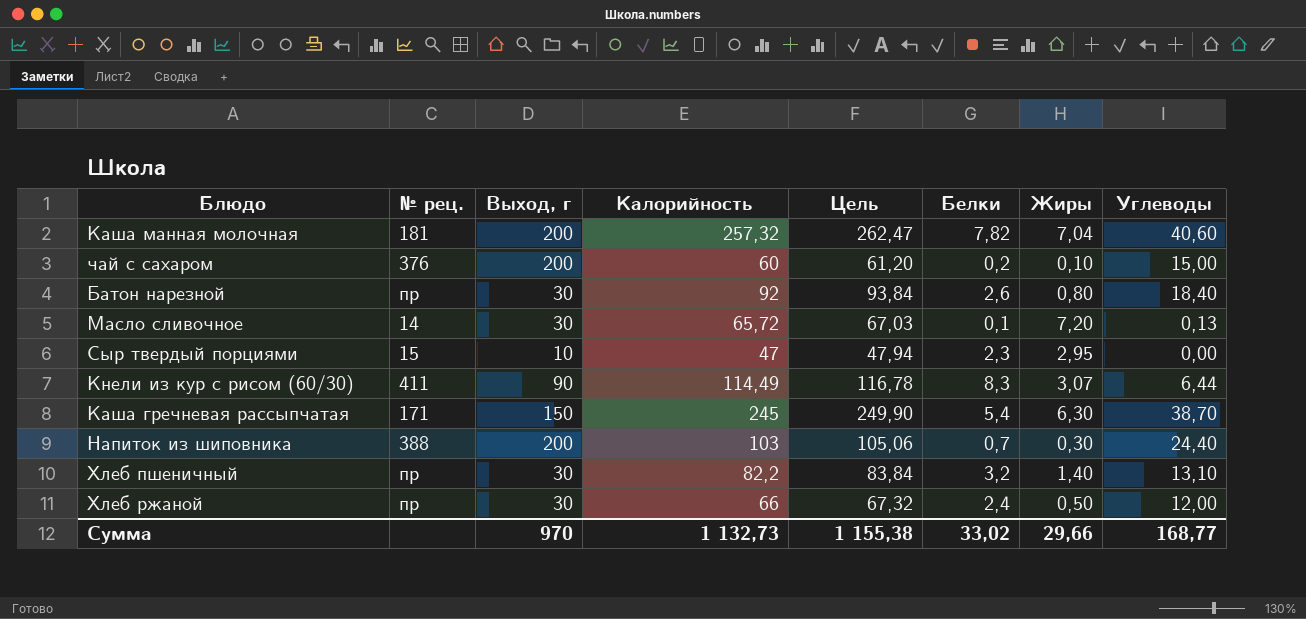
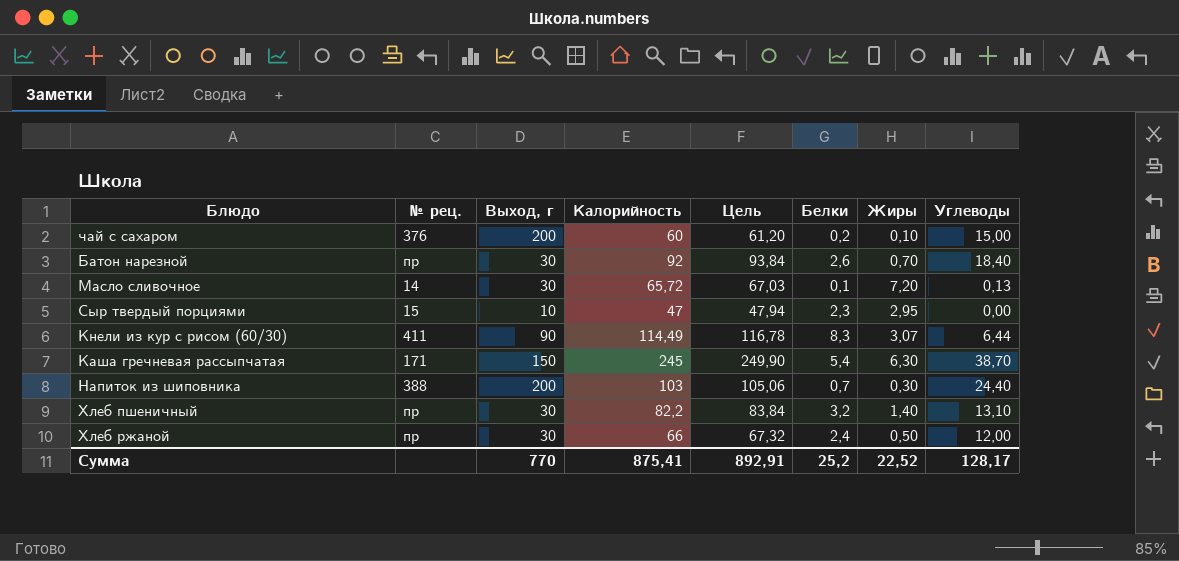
row Каша манная молочная: 181 | 200 | 257,32 | 262,47 | 7,82 | 7,04 | 40,60 -> none
Батон нарезной | Жиры: 0,80 -> 0,70
Сумма | Выход, г: 970 -> 770
Сумма | Калорийность: 1 132,73 -> 875,41
Сумма | Цель: 1 155,38 -> 892,91
Сумма | Белки: 33,02 -> 25,2
Сумма | Жиры: 29,66 -> 22,52
Сумма | Углеводы: 168,77 -> 128,17

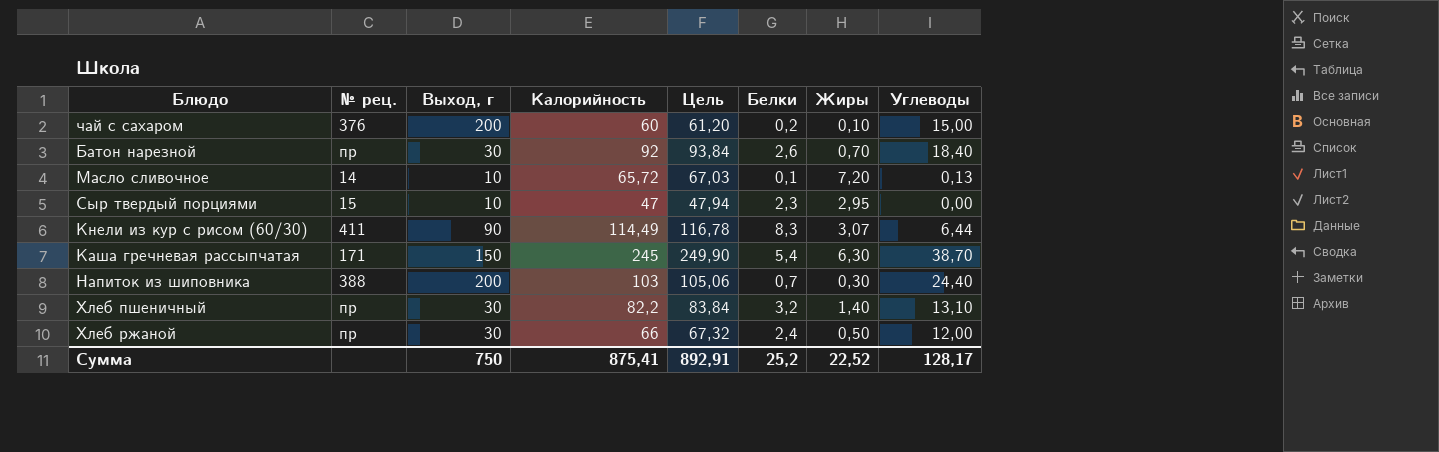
Масло сливочное | Выход, г: 30 -> 10
Сумма | Выход, г: 770 -> 750

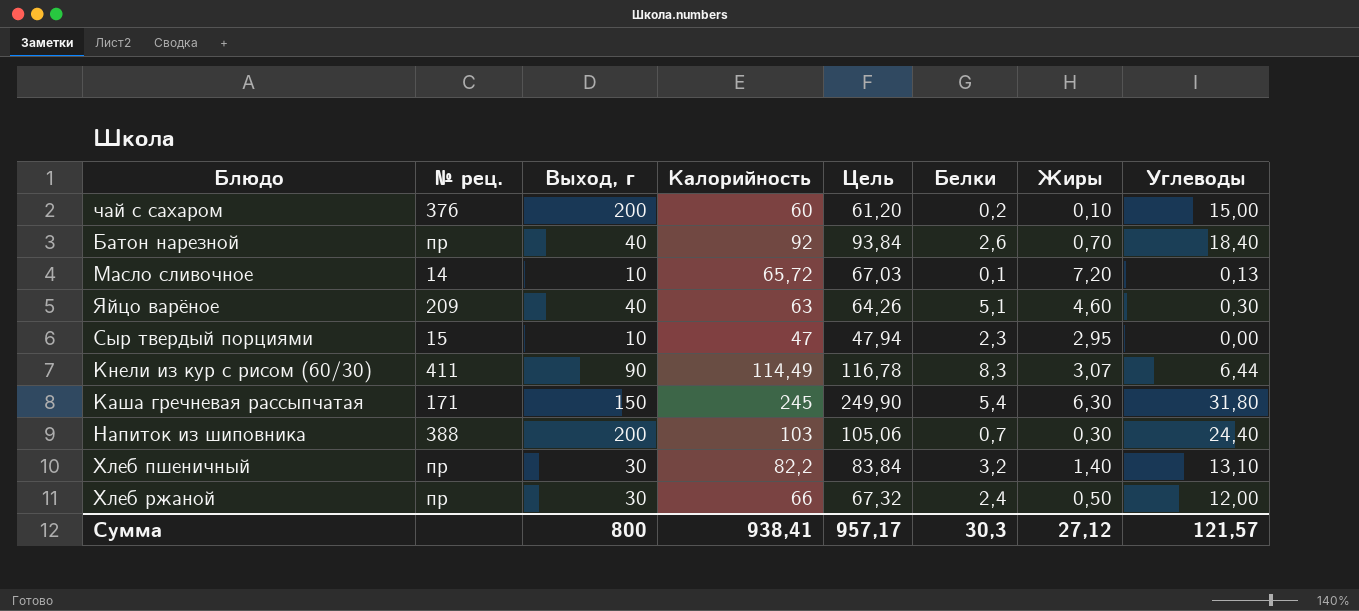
Батон нарезной | Выход, г: 30 -> 40
row Яйцо варёное: none -> 209 | 40 | 63 | 64,26 | 5,1 | 4,60 | 0,30
Каша гречневая рассыпчатая | Углеводы: 38,70 -> 31,80
Сумма | Выход, г: 750 -> 800
Сумма | Калорийность: 875,41 -> 938,41
Сумма | Цель: 892,91 -> 957,17
Сумма | Белки: 25,2 -> 30,3
Сумма | Жиры: 22,52 -> 27,12
Сумма | Углеводы: 128,17 -> 121,57

